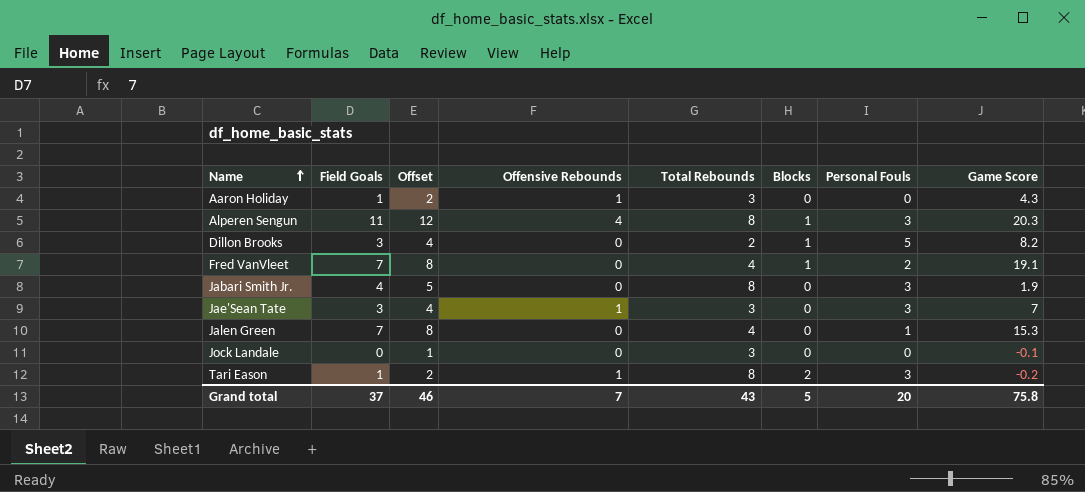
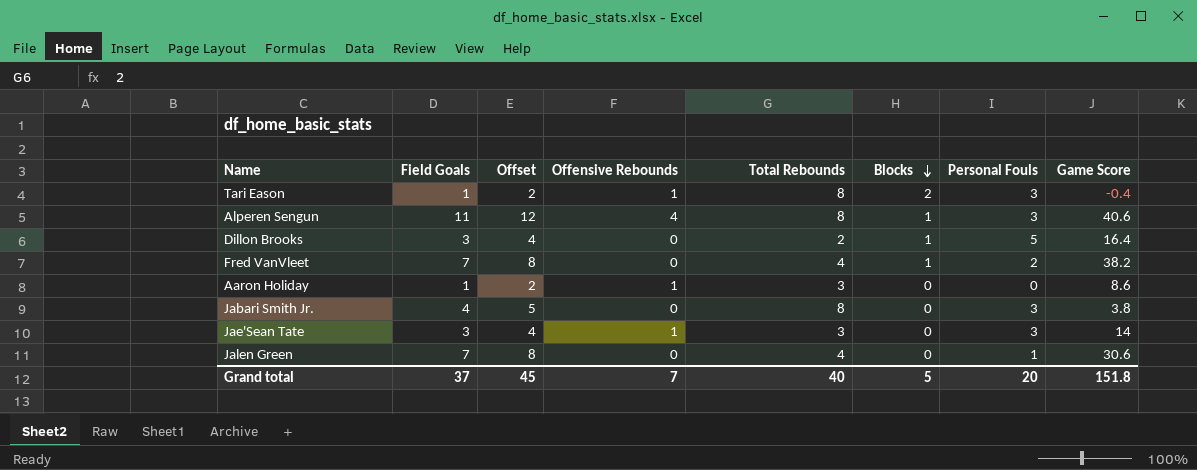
row order: Name ascending -> Blocks descending
row Jock Landale: 0 | 1 | 0 | 3 | 0 | 0 | -0.1 -> none
Tari Eason | Game Score: -0.2 -> -0.4
Alperen Sengun | Game Score: 20.3 -> 40.6
Dillon Brooks | Game Score: 8.2 -> 16.4
Fred VanVleet | Game Score: 19.1 -> 38.2
Aaron Holiday | Game Score: 4.3 -> 8.6
Jabari Smith Jr. | Game Score: 1.9 -> 3.8
Jae'Sean Tate | Game Score: 7 -> 14
Jalen Green | Game Score: 15.3 -> 30.6
Grand total | Offset: 46 -> 45
Grand total | Total Rebounds: 43 -> 40
Grand total | Game Score: 75.8 -> 151.8

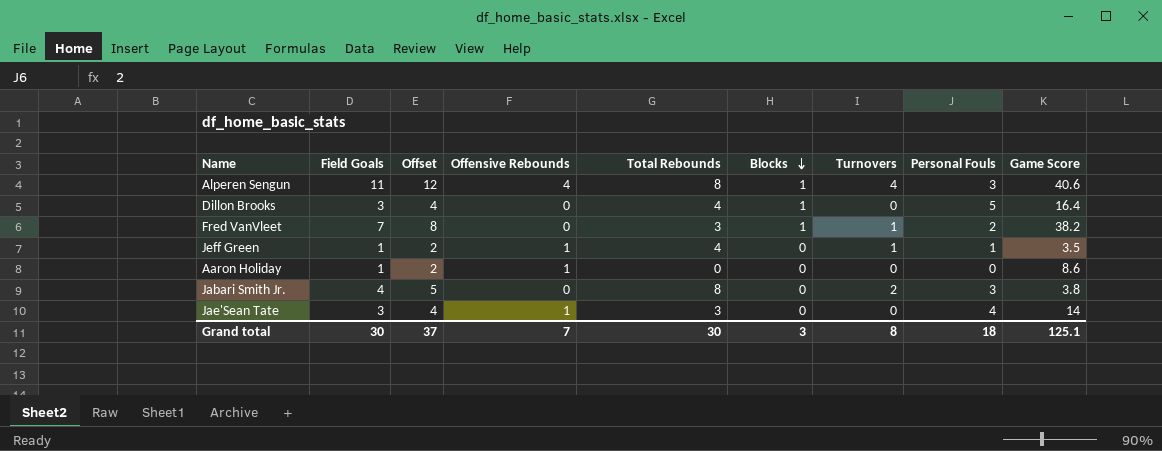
column Turnovers | position: none -> 7
row Tari Eason: 1 | 2 | 1 | 8 | 2 | 3 | -0.4 -> none
row Jalen Green: 7 | 8 | 0 | 4 | 0 | 1 | 30.6 -> none
Dillon Brooks | Total Rebounds: 2 -> 4
Fred VanVleet | Total Rebounds: 4 -> 3
row Jeff Green: none -> 1 | 2 | 1 | 4 | 0 | 1 | 1 | 3.5
Aaron Holiday | Total Rebounds: 3 -> 0
Jae'Sean Tate | Personal Fouls: 3 -> 4
Grand total | Field Goals: 37 -> 30
Grand total | Offset: 45 -> 37
Grand total | Total Rebounds: 40 -> 30
Grand total | Blocks: 5 -> 3
Grand total | Personal Fouls: 20 -> 18
Grand total | Game Score: 151.8 -> 125.1

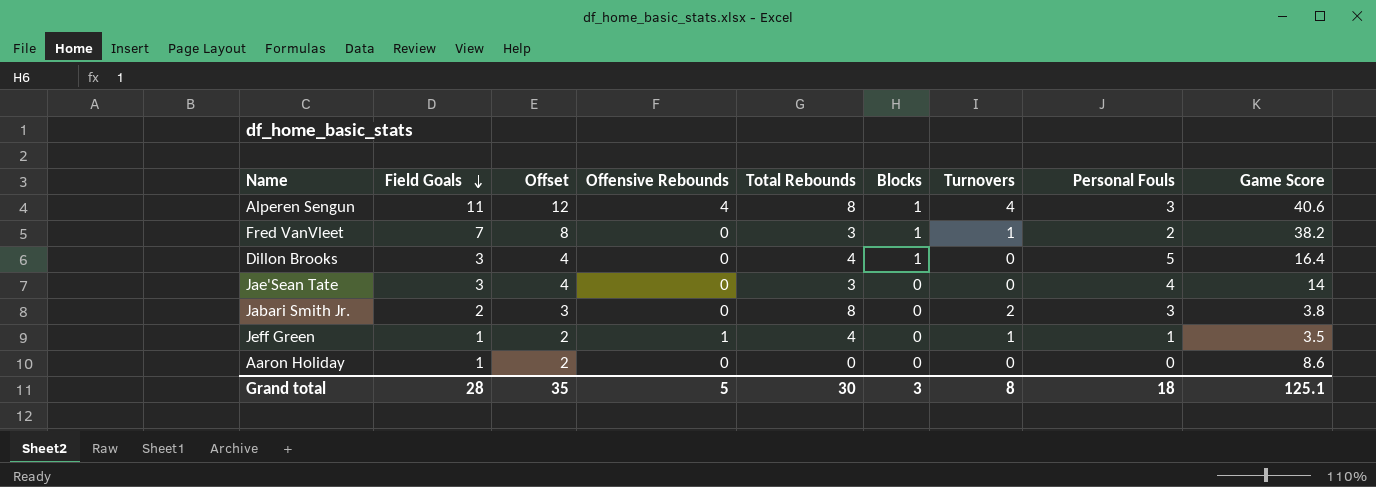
row order: Blocks descending -> Field Goals descending
Jae'Sean Tate | Offensive Rebounds: 1 -> 0
Jabari Smith Jr. | Field Goals: 4 -> 2
Jabari Smith Jr. | Offset: 5 -> 3
Aaron Holiday | Offensive Rebounds: 1 -> 0
Grand total | Field Goals: 30 -> 28
Grand total | Offset: 37 -> 35
Grand total | Offensive Rebounds: 7 -> 5

